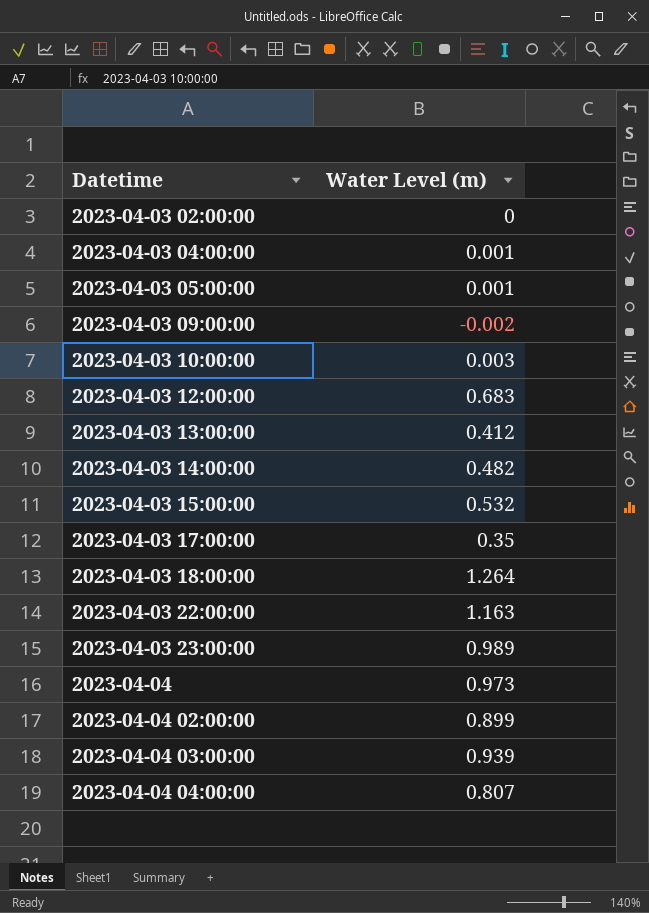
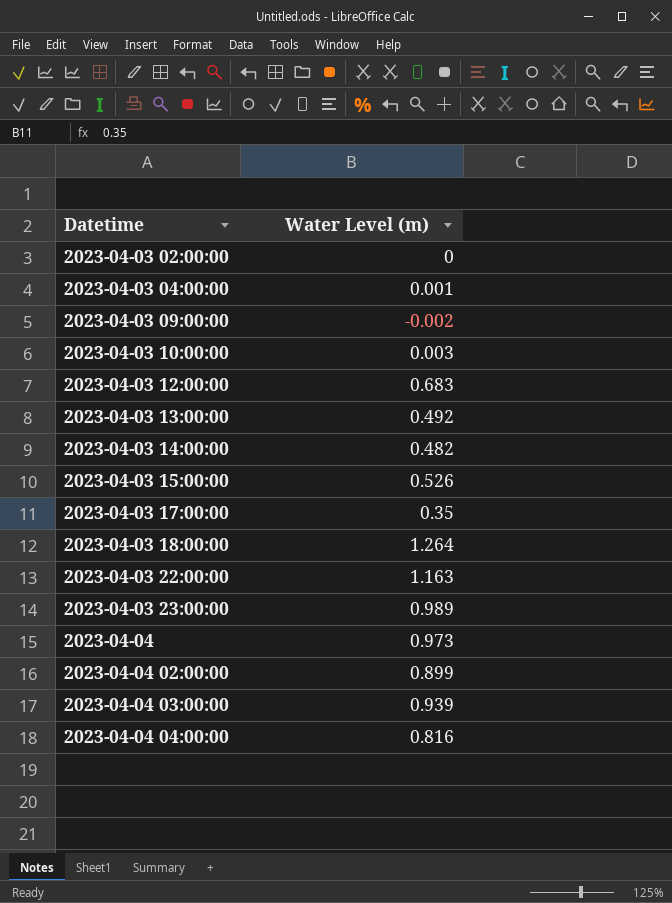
row 2023-04-03 05:00:00: 0.001 -> none
2023-04-03 13:00:00 | Water Level (m): 0.412 -> 0.492
2023-04-03 15:00:00 | Water Level (m): 0.532 -> 0.526
2023-04-04 04:00:00 | Water Level (m): 0.807 -> 0.816

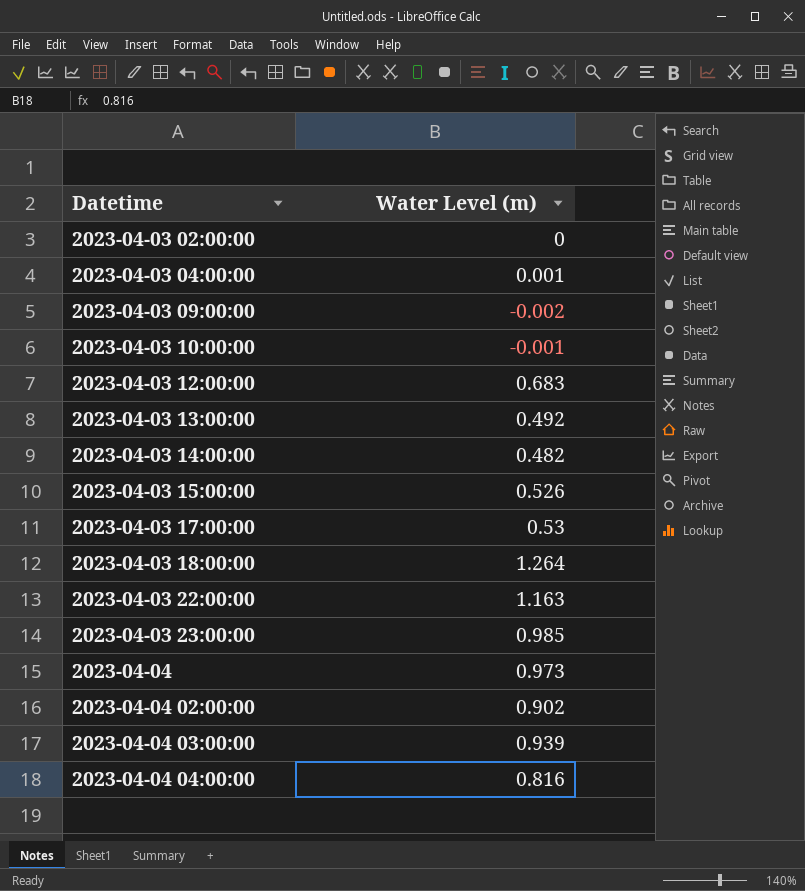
2023-04-03 10:00:00 | Water Level (m): 0.003 -> -0.001
2023-04-03 17:00:00 | Water Level (m): 0.35 -> 0.53
2023-04-03 23:00:00 | Water Level (m): 0.989 -> 0.985
2023-04-04 02:00:00 | Water Level (m): 0.899 -> 0.902

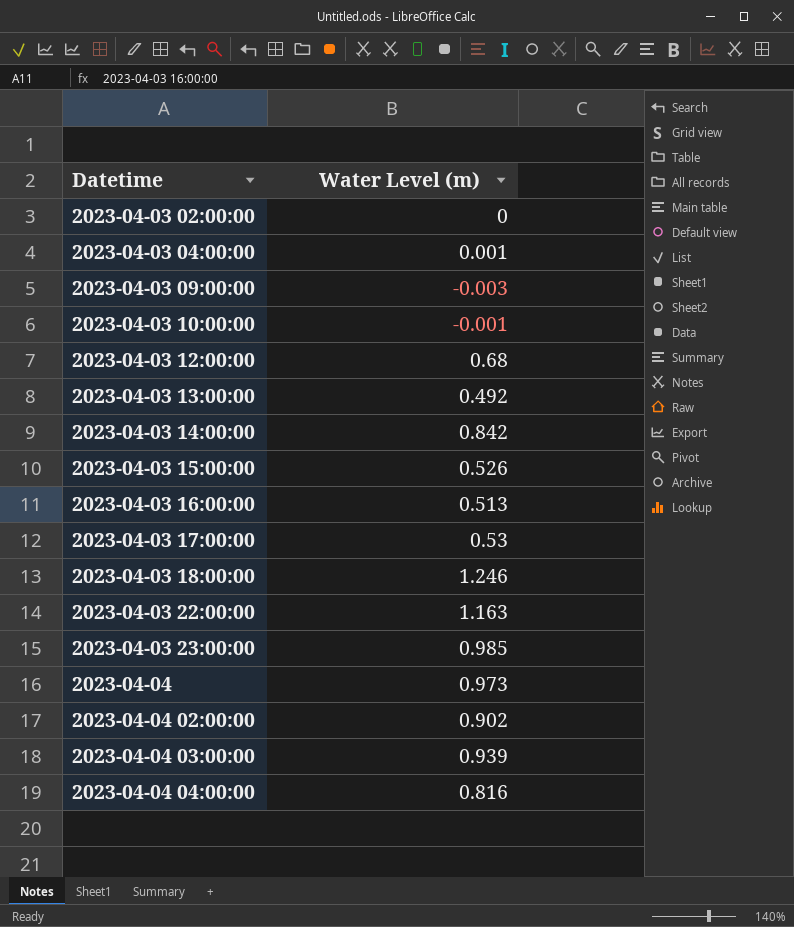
2023-04-03 09:00:00 | Water Level (m): -0.002 -> -0.003
2023-04-03 12:00:00 | Water Level (m): 0.683 -> 0.68
2023-04-03 14:00:00 | Water Level (m): 0.482 -> 0.842
row 2023-04-03 16:00:00: none -> 0.513
2023-04-03 18:00:00 | Water Level (m): 1.264 -> 1.246

